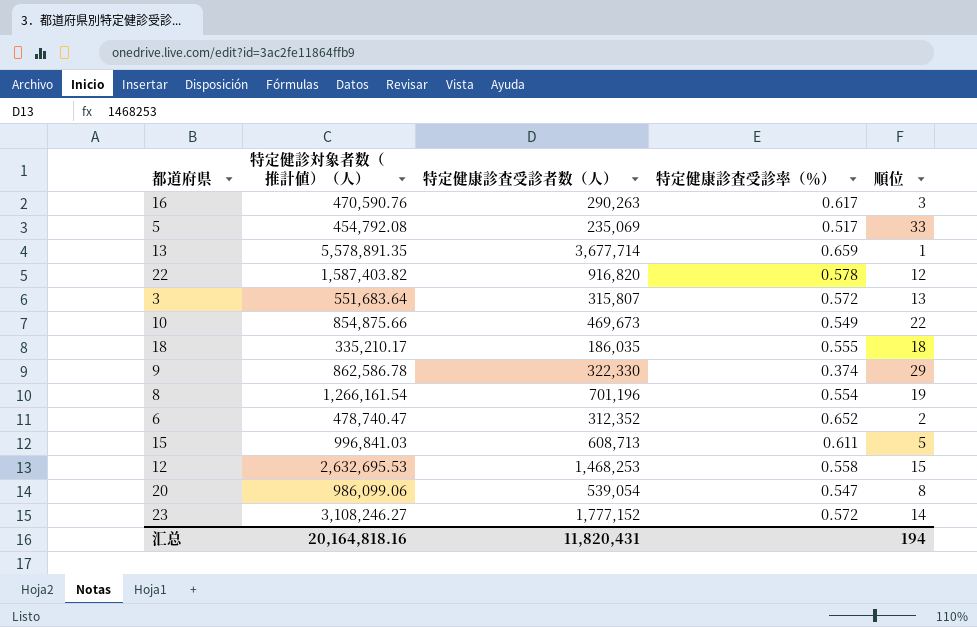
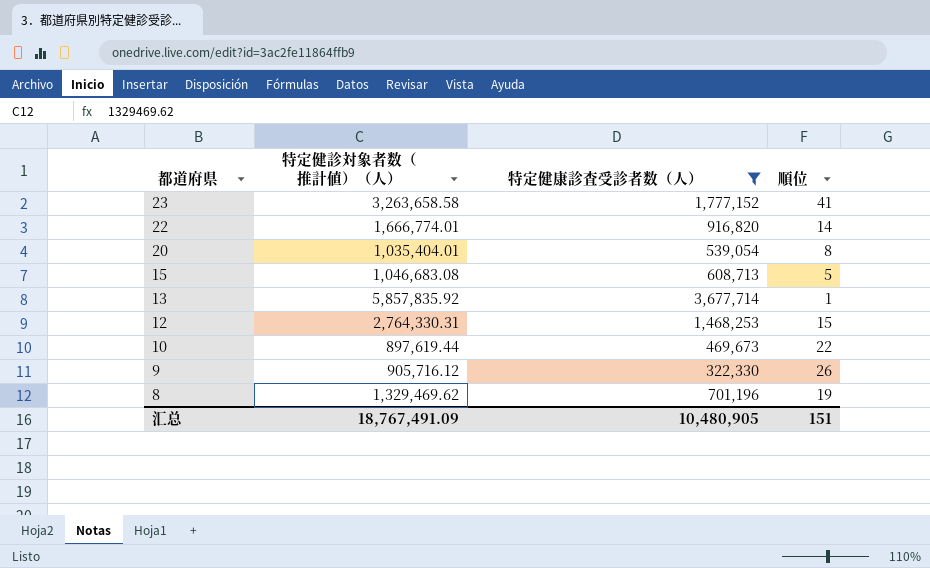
filter: none -> 特定健康診査受診者数（人） >= 322,330
row order: none -> 都道府県 descending
column 特定健康診査受診率（％） | formula: [特定健康診査受診者数（人）] / [特定健診対象者数（推計値）（人）] -> none
23 | 特定健診対象者数（推計値）（人）: 3,108,246.27 -> 3,263,658.58
23 | 順位: 14 -> 41
22 | 特定健診対象者数（推計値）（人）: 1,587,403.82 -> 1,666,774.01
22 | 順位: 12 -> 14
20 | 特定健診対象者数（推計値）（人）: 986,099.06 -> 1,035,404.01
15 | 特定健診対象者数（推計値）（人）: 996,841.03 -> 1,046,683.08
13 | 特定健診対象者数（推計値）（人）: 5,578,891.35 -> 5,857,835.92
12 | 特定健診対象者数（推計値）（人）: 2,632,695.53 -> 2,764,330.31
10 | 特定健診対象者数（推計値）（人）: 854,875.66 -> 897,619.44
9 | 特定健診対象者数（推計値）（人）: 862,586.78 -> 905,716.12
9 | 順位: 29 -> 26
8 | 特定健診対象者数（推計値）（人）: 1,266,161.54 -> 1,329,469.62
汇总 | 特定健診対象者数（推計値）（人）: 20,164,818.16 -> 18,767,491.09
汇总 | 特定健康診査受診者数（人）: 11,820,431 -> 10,480,905
汇总 | 順位: 194 -> 151

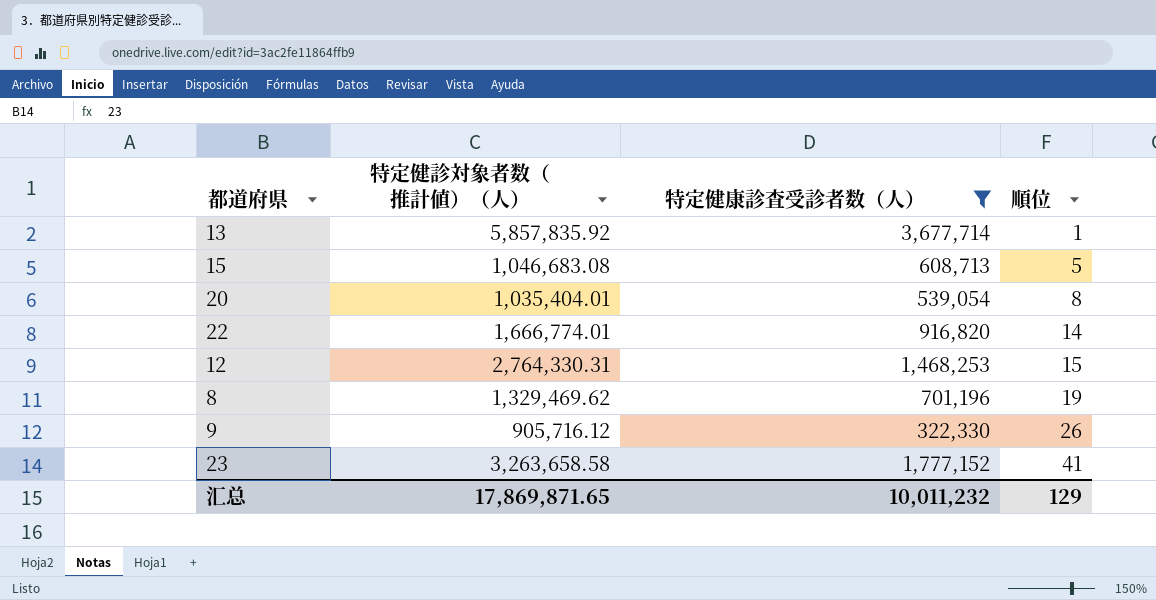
row order: 都道府県 descending -> 順位 ascending
row 10: 897,619.44 | 469,673 | 22 -> none
汇总 | 特定健診対象者数（推計値）（人）: 18,767,491.09 -> 17,869,871.65
汇总 | 特定健康診査受診者数（人）: 10,480,905 -> 10,011,232
汇总 | 順位: 151 -> 129

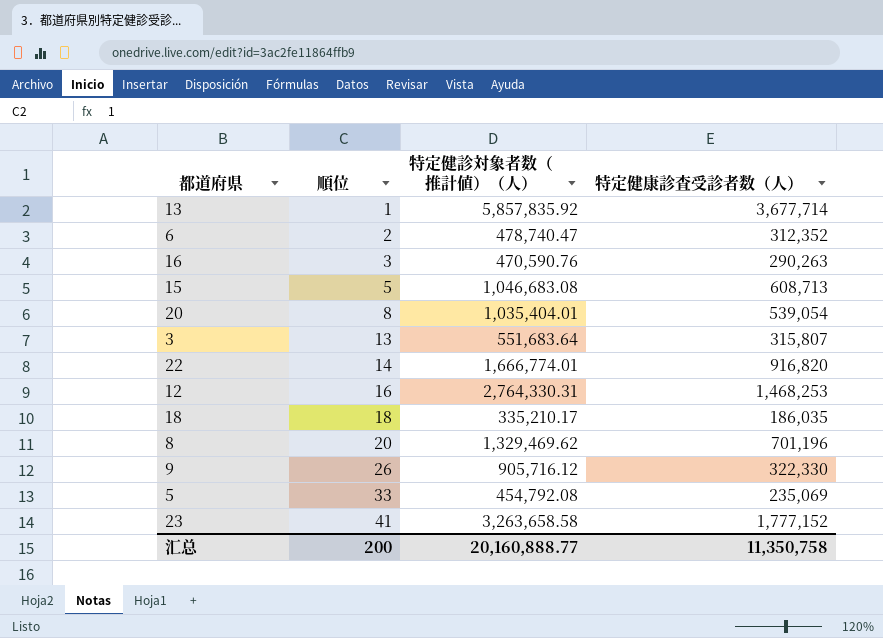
filter: 特定健康診査受診者数（人） >= 322,330 -> none
column 順位 | position: 4 -> 2
12 | 順位: 15 -> 16
8 | 順位: 19 -> 20
汇总 | 順位: 129 -> 200
汇总 | 特定健診対象者数（推計値）（人）: 17,869,871.65 -> 20,160,888.77
汇总 | 特定健康診査受診者数（人）: 10,011,232 -> 11,350,758

